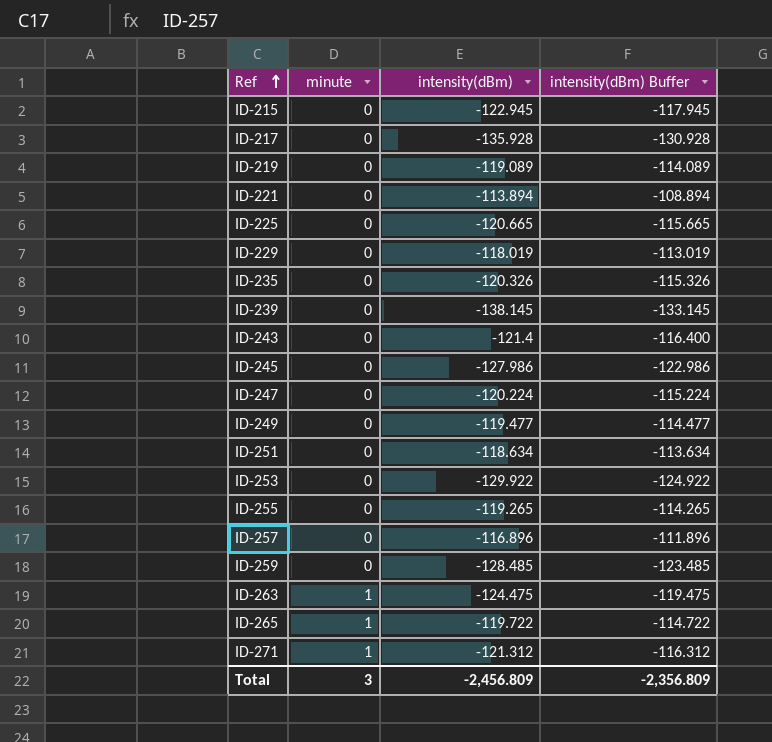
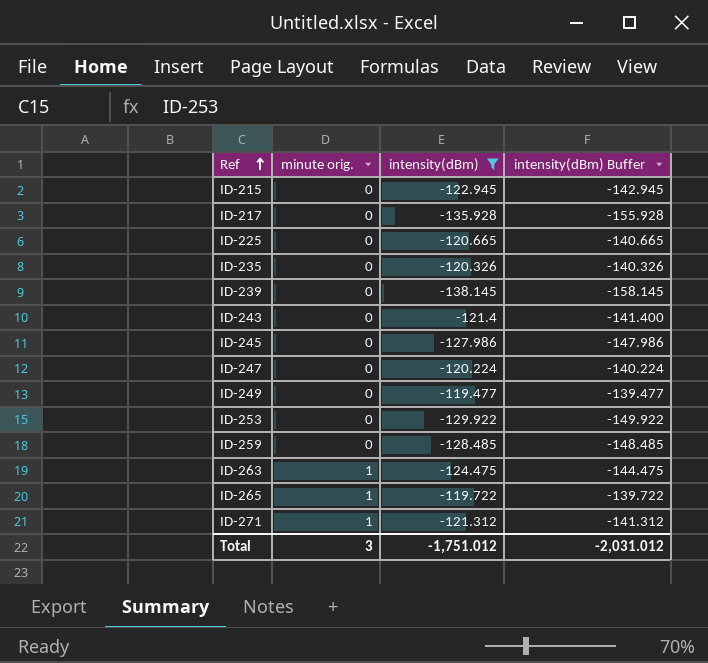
filter: none -> intensity(dBm) <= -119.477
column name: minute -> minute orig.
column intensity(dBm) Buffer | formula: [intensity(dBm)] + 5 -> [intensity(dBm)] - 20
Total | intensity(dBm): -2,456.809 -> -1,751.012
Total | intensity(dBm) Buffer: -2,356.809 -> -2,031.012

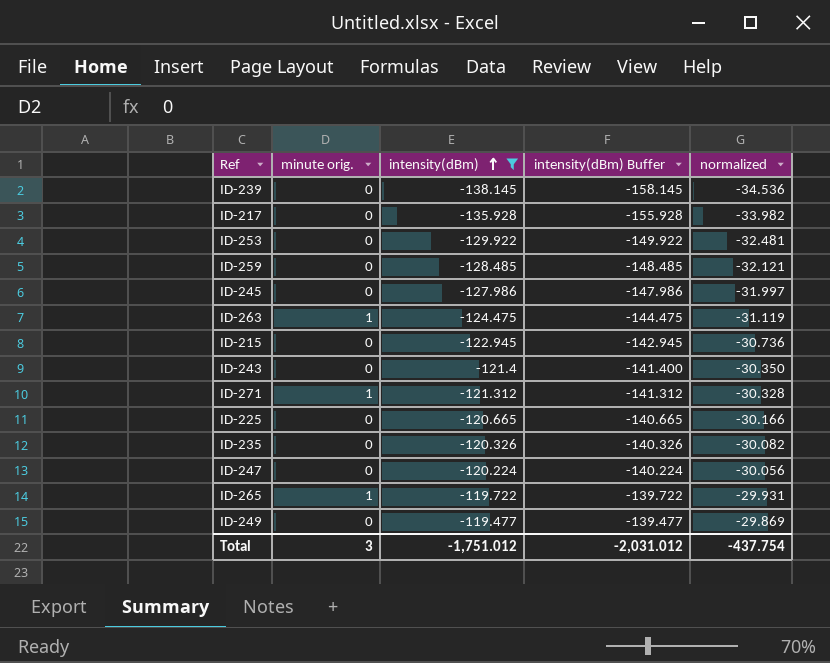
row order: Ref ascending -> intensity(dBm) ascending
column normalized | formula: none -> [intensity(dBm)] * 0.25

